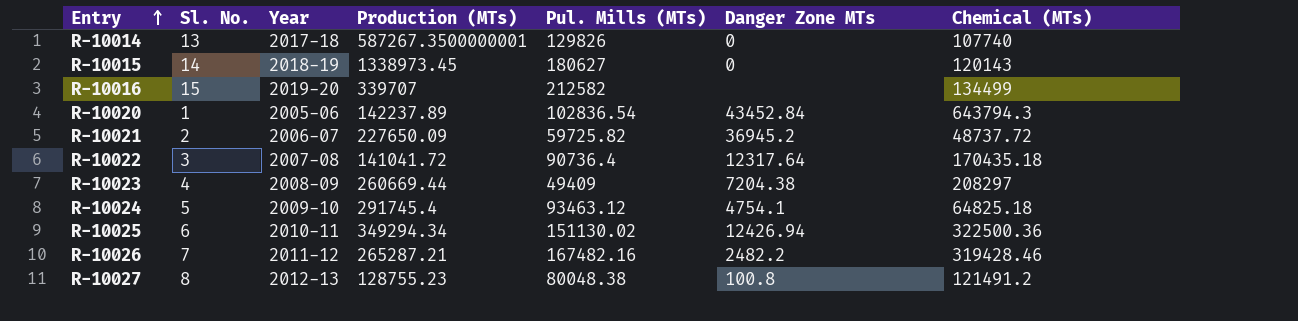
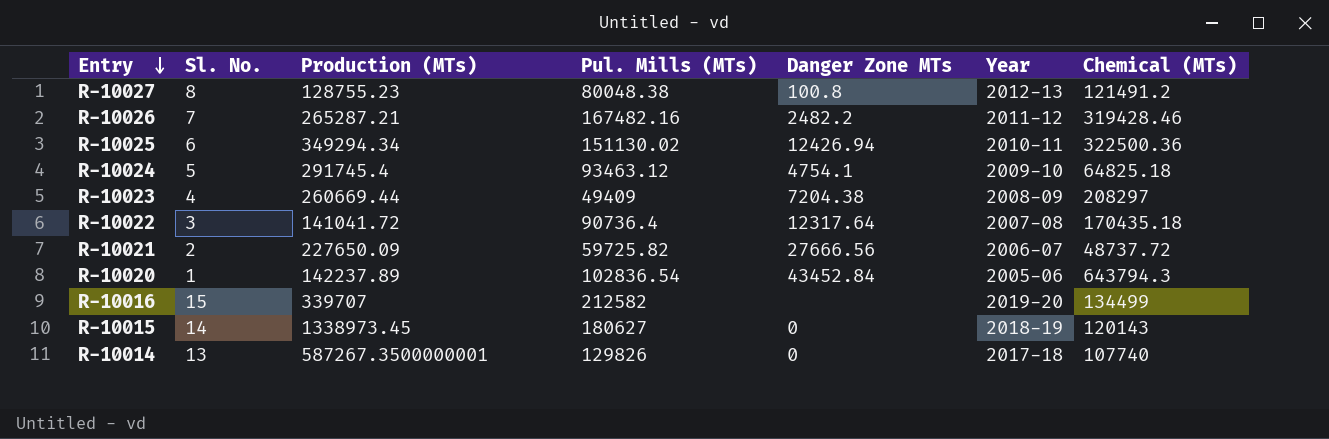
row order: Entry ascending -> Entry descending
column Year | position: 3 -> 6
R-10021 | Danger Zone MTs: 36945.2 -> 27666.56

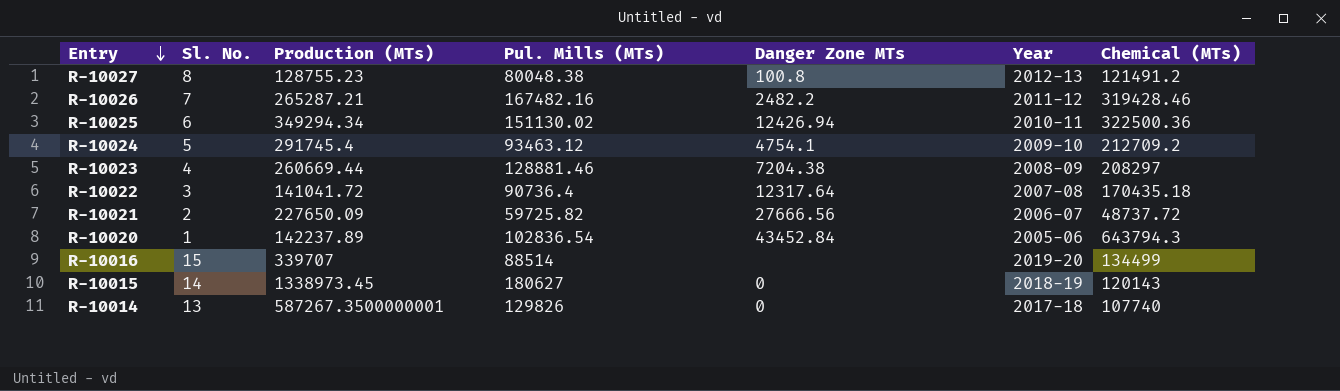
R-10024 | Chemical (MTs): 64825.18 -> 212709.2
R-10023 | Pul. Mills (MTs): 49409 -> 128881.46
R-10016 | Pul. Mills (MTs): 212582 -> 88514

